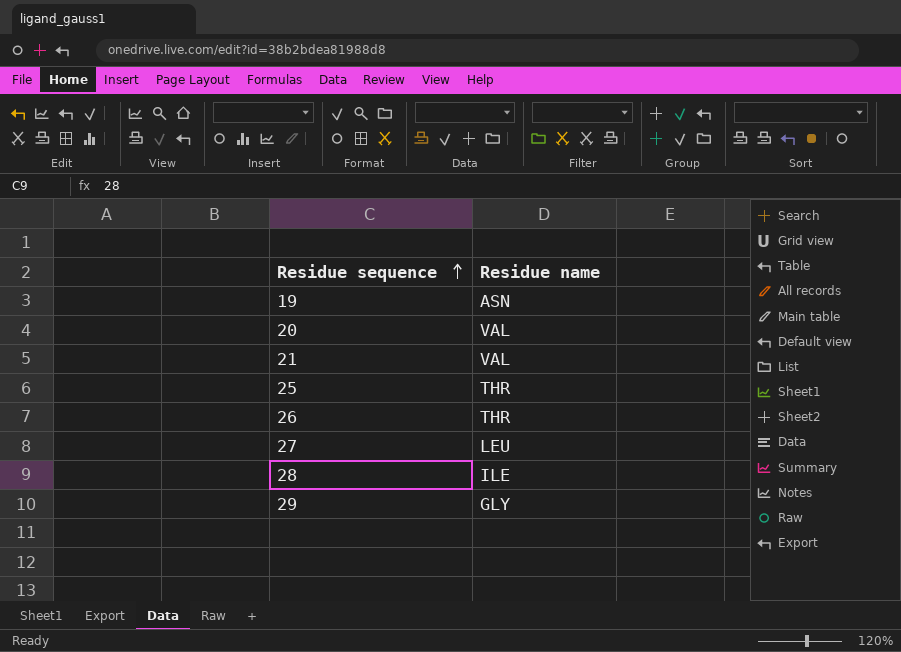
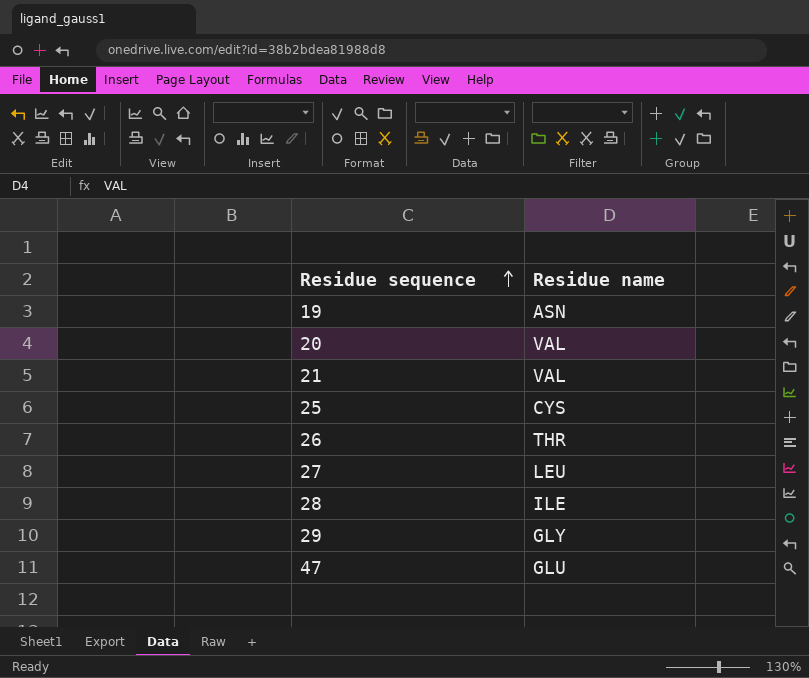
25 | Residue name: THR -> CYS
row 47: none -> GLU

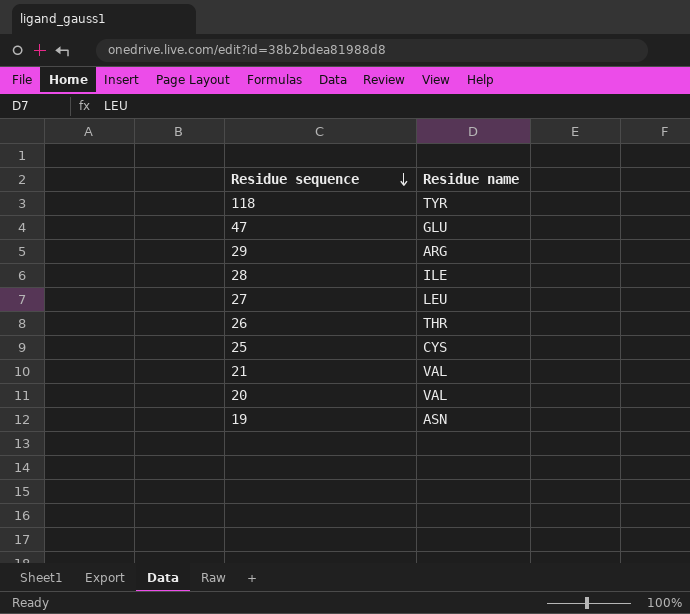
row order: Residue sequence ascending -> Residue sequence descending
row 118: none -> TYR
29 | Residue name: GLY -> ARG

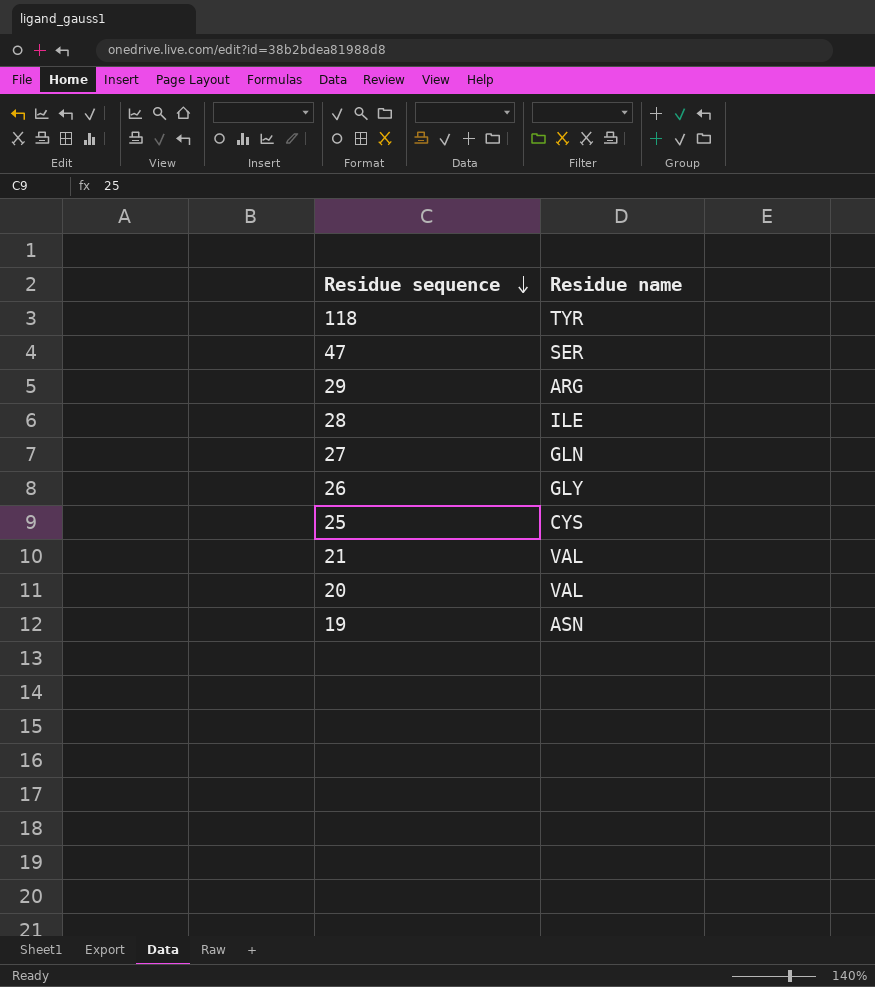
47 | Residue name: GLU -> SER
27 | Residue name: LEU -> GLN
26 | Residue name: THR -> GLY

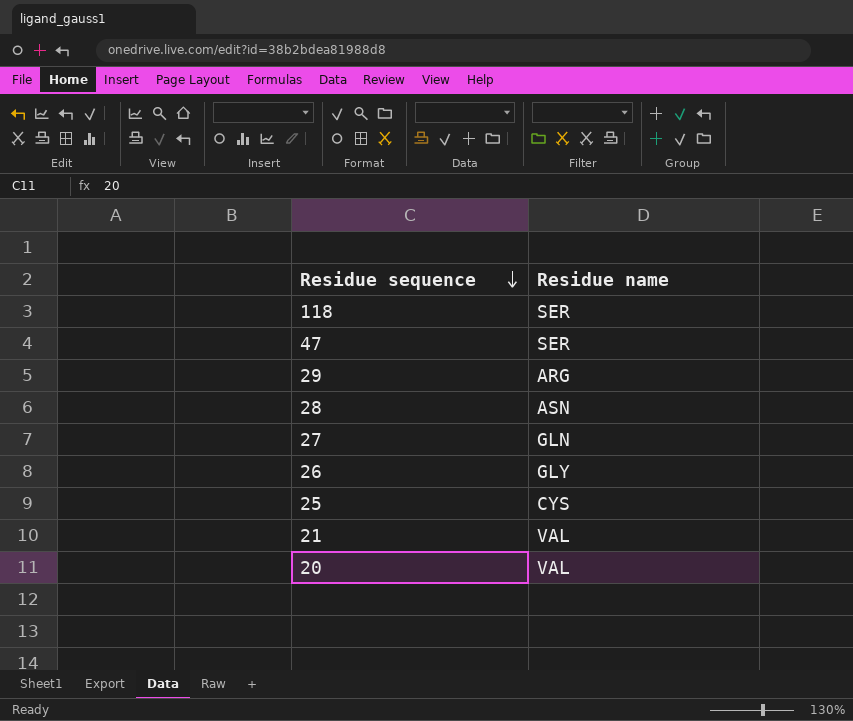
row 19: ASN -> none
118 | Residue name: TYR -> SER
28 | Residue name: ILE -> ASN

